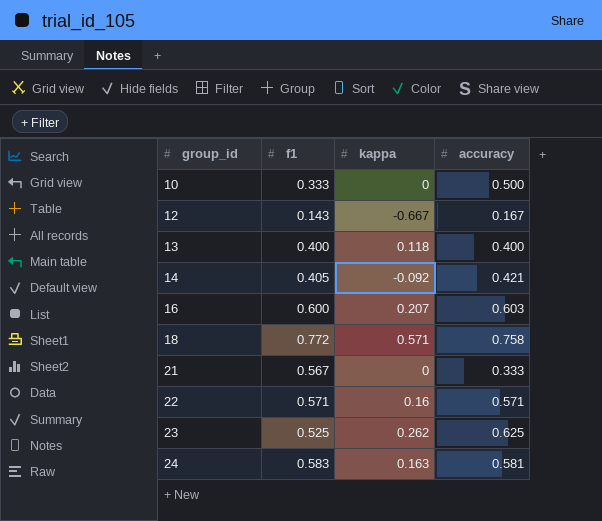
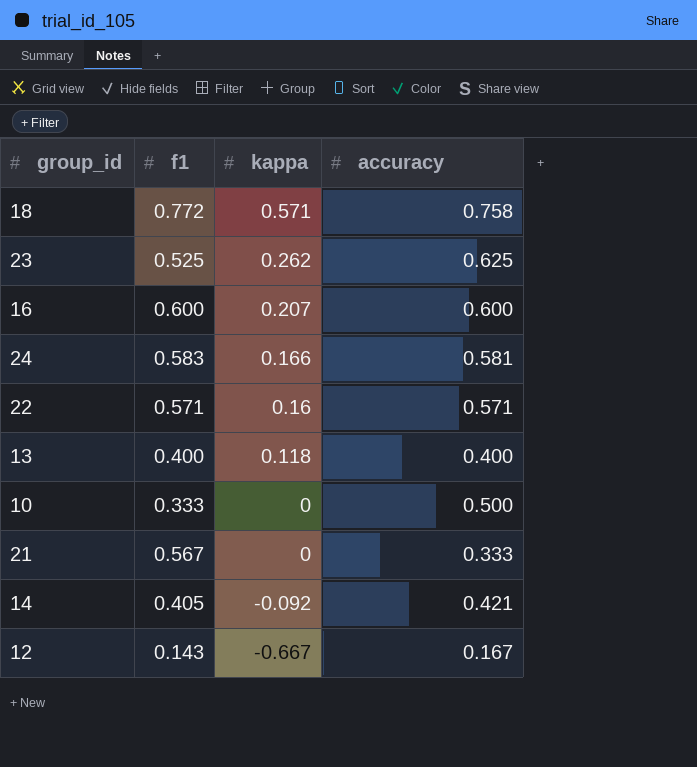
row order: group_id ascending -> kappa descending
16 | accuracy: 0.603 -> 0.600
24 | kappa: 0.163 -> 0.166

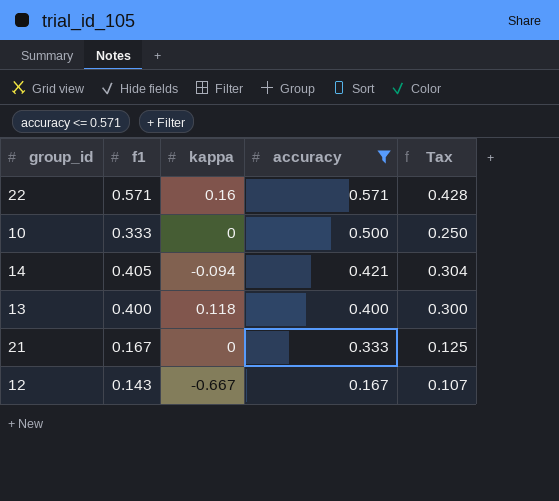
filter: none -> accuracy <= 0.571
row order: kappa descending -> accuracy descending
column Tax | formula: none -> [f1] * 0.75
14 | kappa: -0.092 -> -0.094
21 | f1: 0.567 -> 0.167

